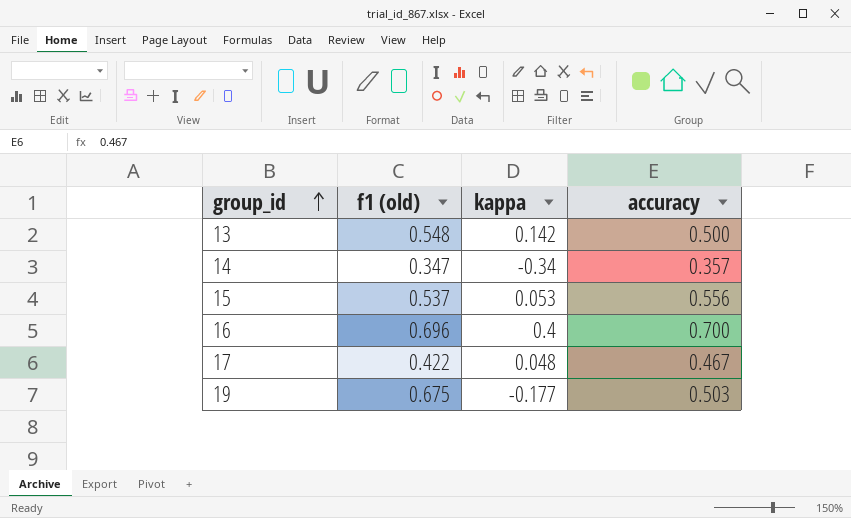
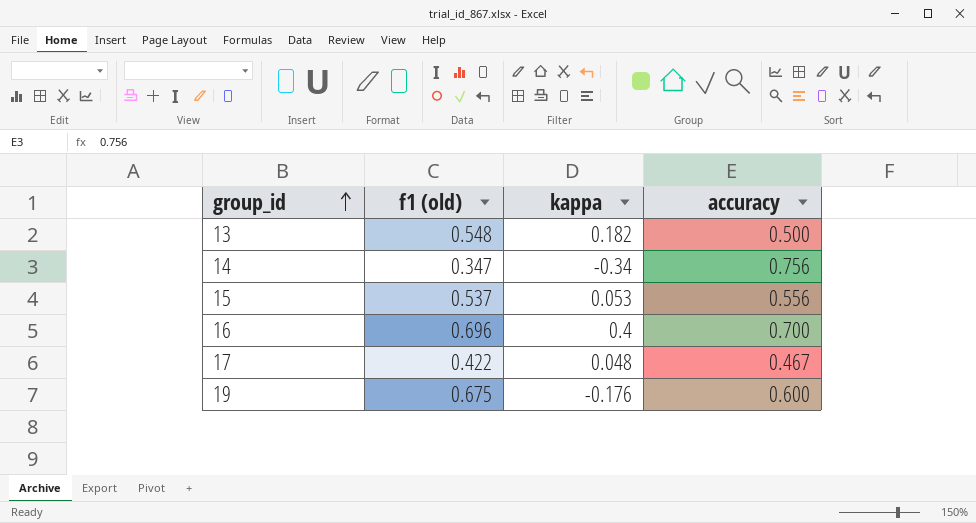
13 | kappa: 0.142 -> 0.182
14 | accuracy: 0.357 -> 0.756
19 | kappa: -0.177 -> -0.176
19 | accuracy: 0.503 -> 0.600

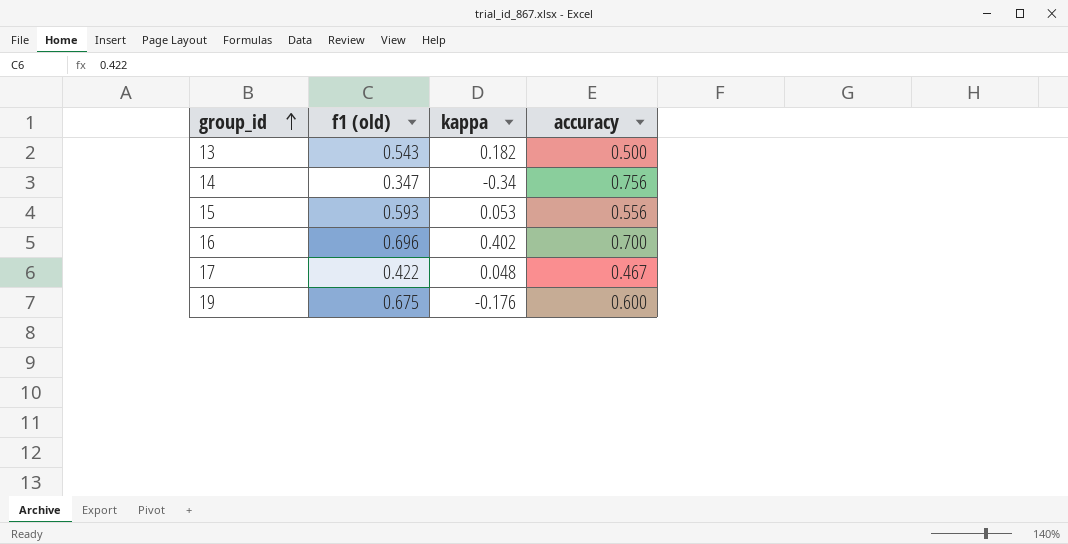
13 | f1 (old): 0.548 -> 0.543
15 | f1 (old): 0.537 -> 0.593
16 | kappa: 0.4 -> 0.402

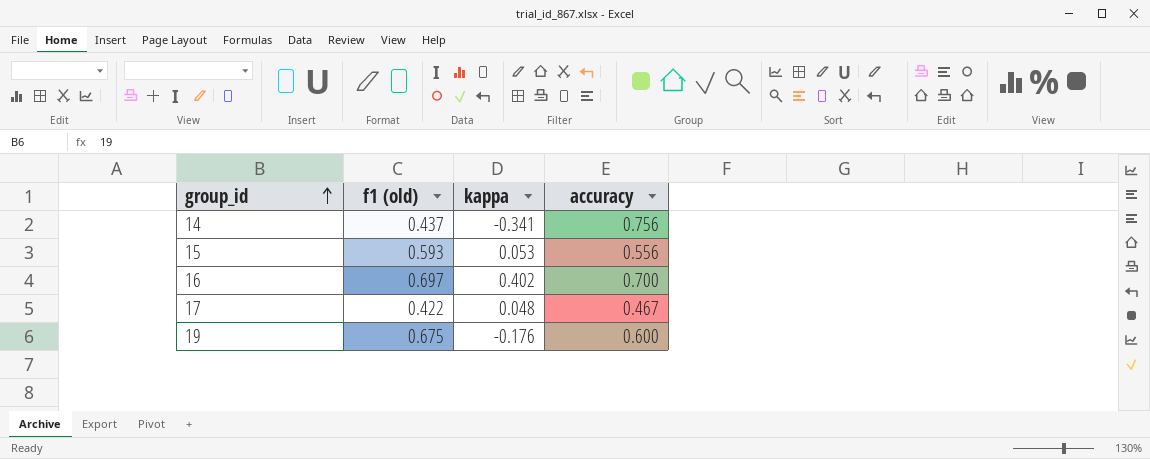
row 13: 0.543 | 0.182 | 0.500 -> none
14 | f1 (old): 0.347 -> 0.437
14 | kappa: -0.34 -> -0.341
16 | f1 (old): 0.696 -> 0.697

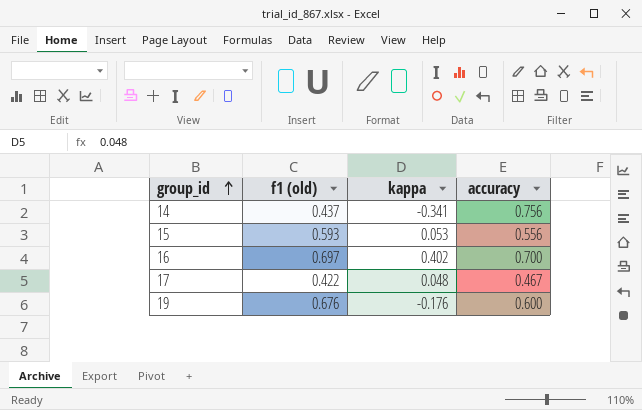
19 | f1 (old): 0.675 -> 0.676

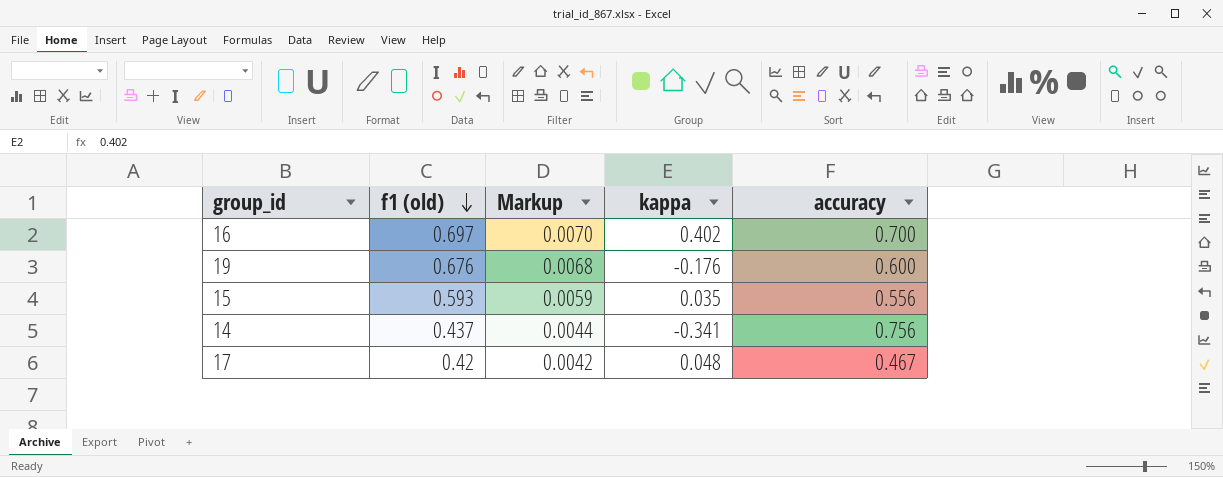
row order: group_id ascending -> f1 (old) descending
column Markup | formula: none -> [f1 (old)] * 0.01
15 | kappa: 0.053 -> 0.035
17 | f1 (old): 0.422 -> 0.42

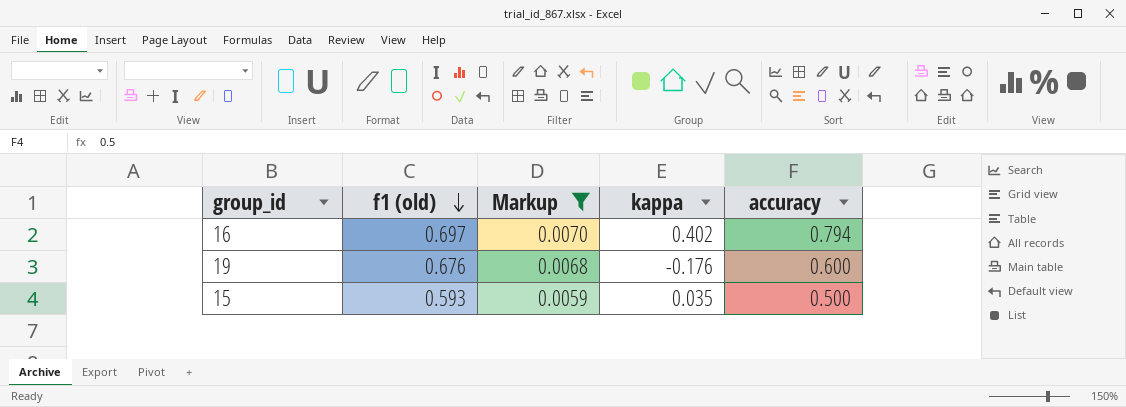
filter: none -> Markup >= 0.0059
16 | accuracy: 0.700 -> 0.794
15 | accuracy: 0.556 -> 0.500

